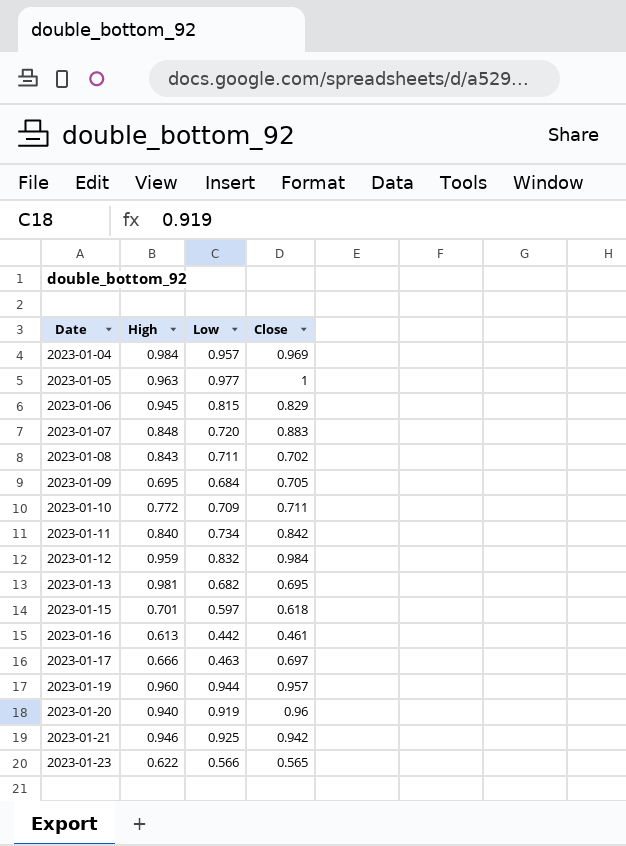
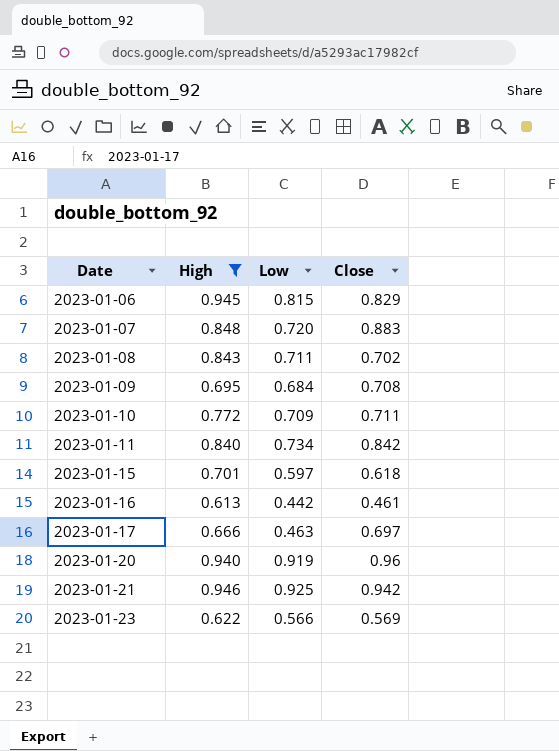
filter: none -> High <= 0.946
2023-01-09 | Close: 0.705 -> 0.708
2023-01-23 | Close: 0.565 -> 0.569

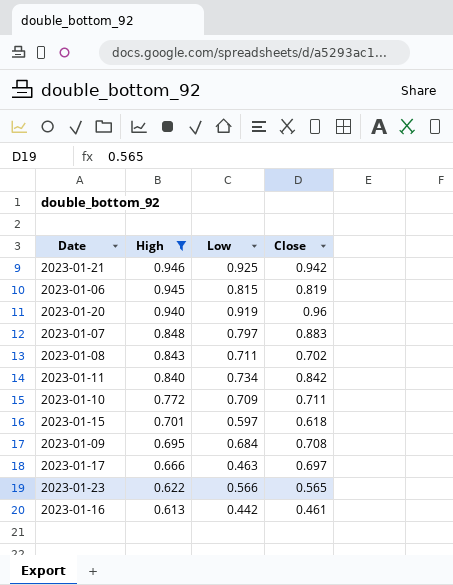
row order: Date ascending -> High descending
2023-01-06 | Close: 0.829 -> 0.819
2023-01-07 | Low: 0.720 -> 0.797
2023-01-23 | Close: 0.569 -> 0.565

